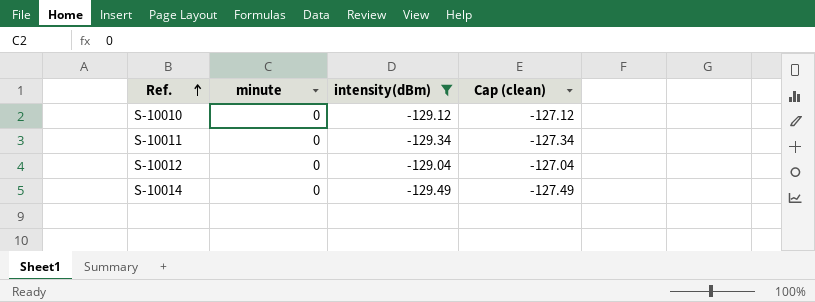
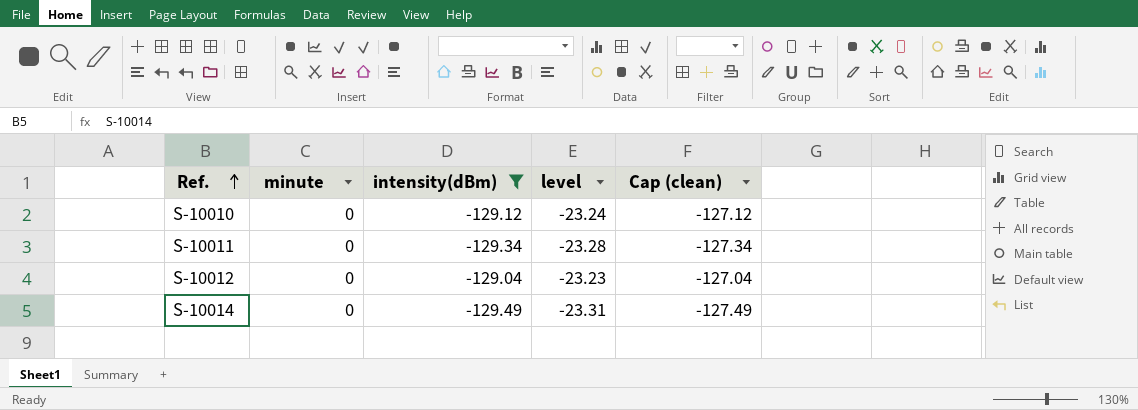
column level | formula: none -> [intensity(dBm)] * 0.18

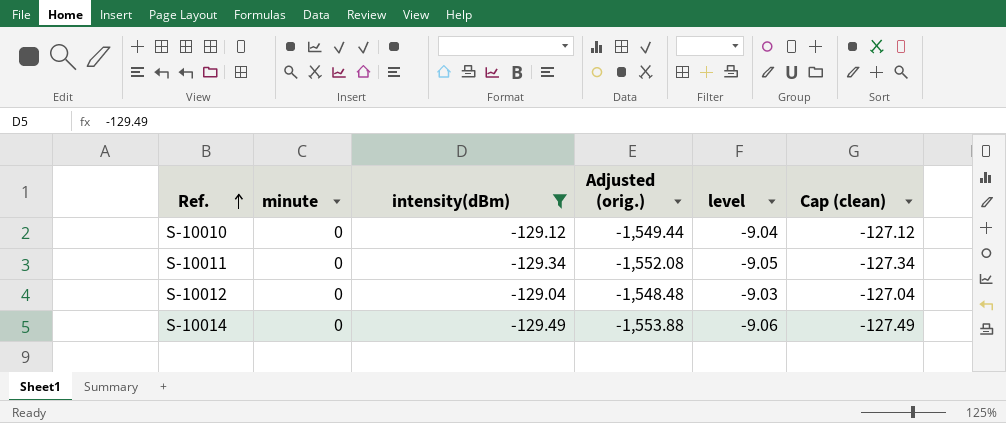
column Adjusted (orig.) | formula: none -> [intensity(dBm)] * 12
column level | formula: [intensity(dBm)] * 0.18 -> [intensity(dBm)] * 0.07

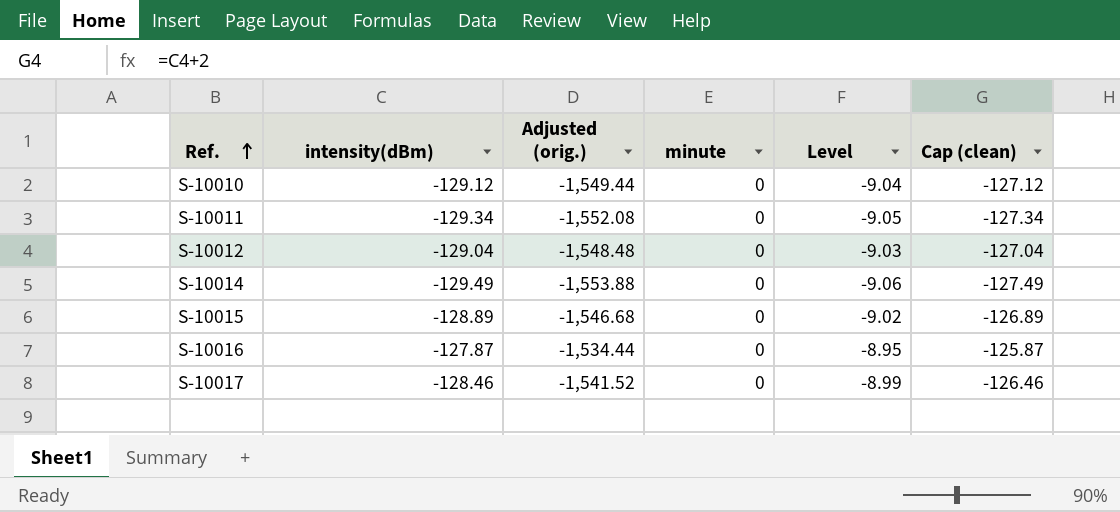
filter: intensity(dBm) <= -129.04 -> none
column minute | position: 2 -> 4
column name: level -> Level

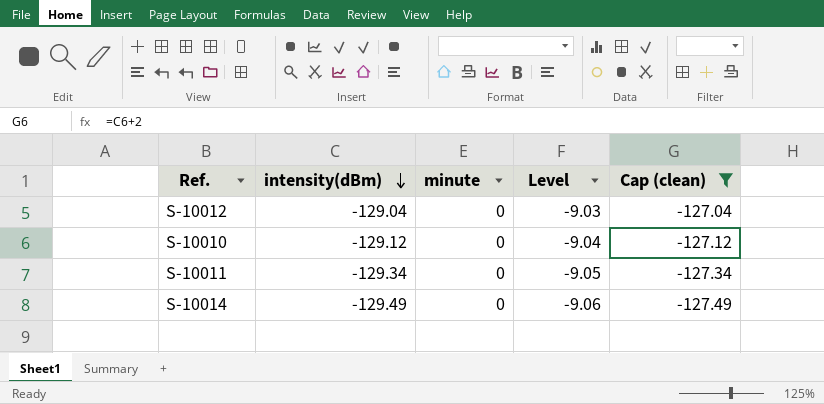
filter: none -> Cap (clean) <= -127.04
row order: Ref. ascending -> intensity(dBm) descending
column Adjusted (orig.) | formula: [intensity(dBm)] * 12 -> none

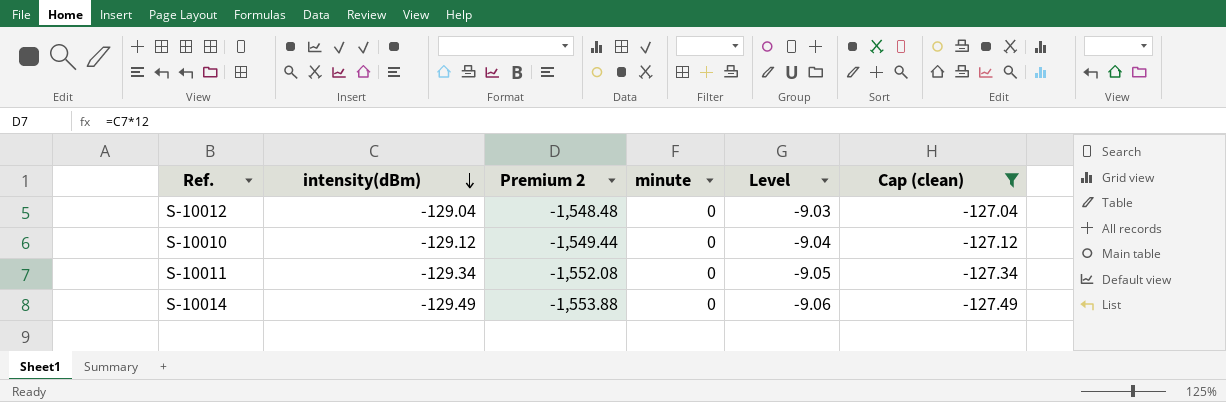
column Premium 2 | formula: none -> [intensity(dBm)] * 12

